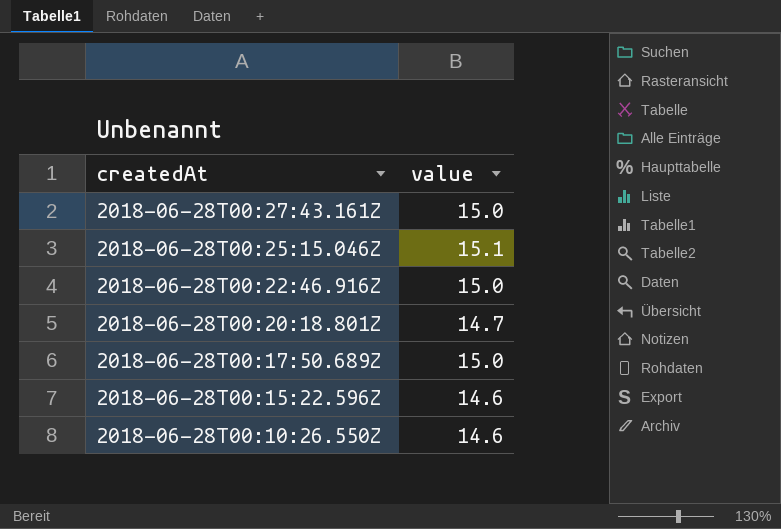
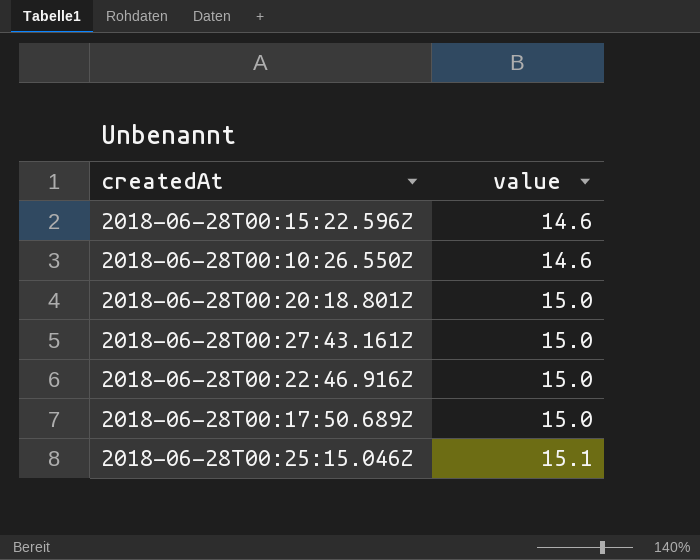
row order: createdAt descending -> value ascending
2018-06-28T00:20:18.801Z | value: 14.7 -> 15.0

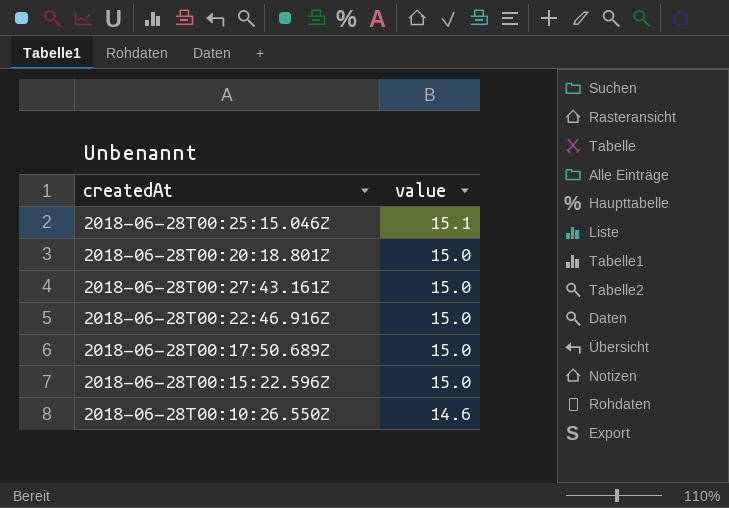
row order: value ascending -> value descending
2018-06-28T00:15:22.596Z | value: 14.6 -> 15.0

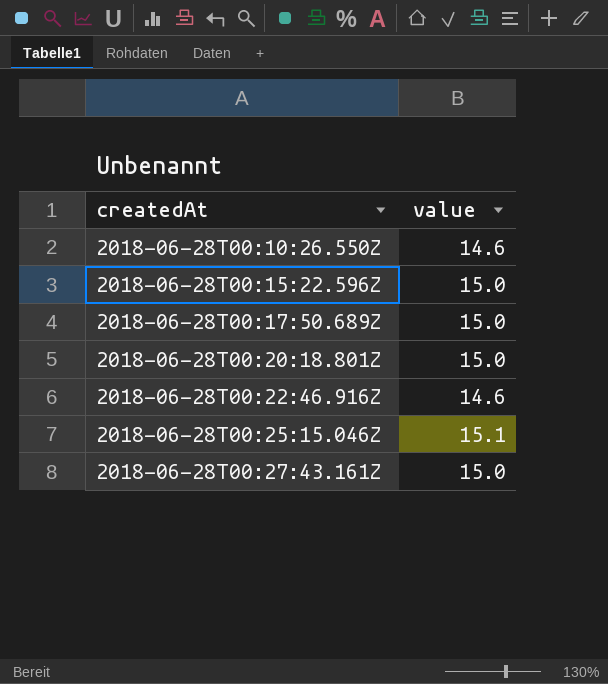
row order: value descending -> createdAt ascending
2018-06-28T00:22:46.916Z | value: 15.0 -> 14.6

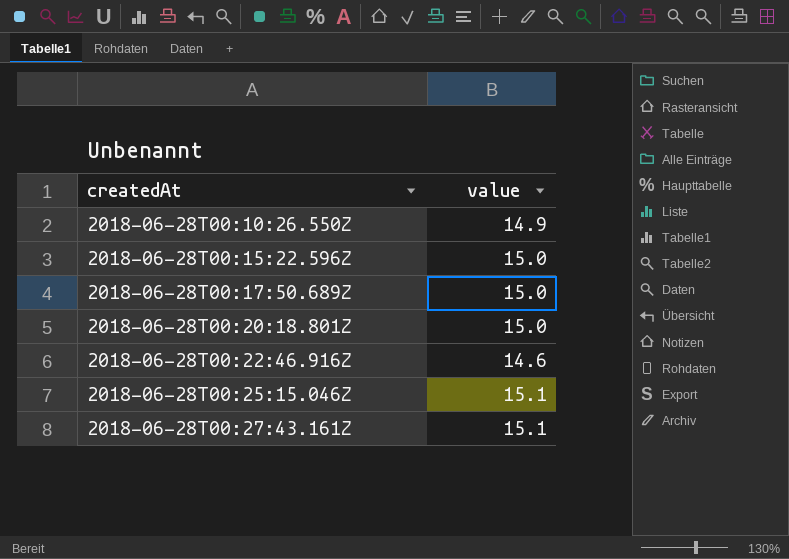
2018-06-28T00:10:26.550Z | value: 14.6 -> 14.9
2018-06-28T00:27:43.161Z | value: 15.0 -> 15.1

